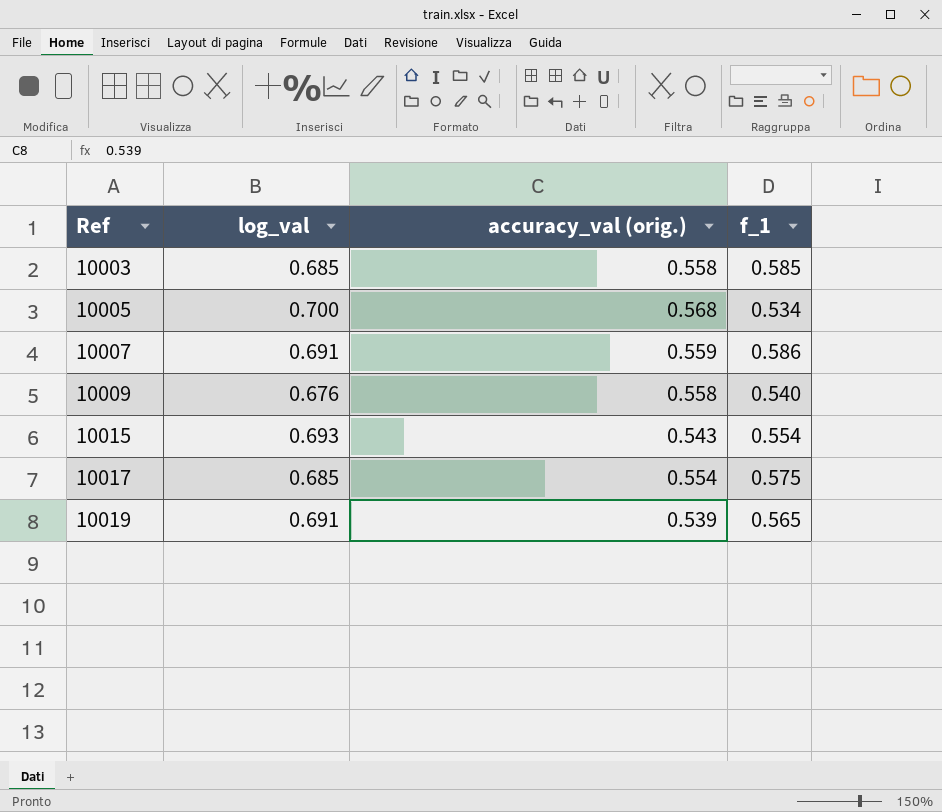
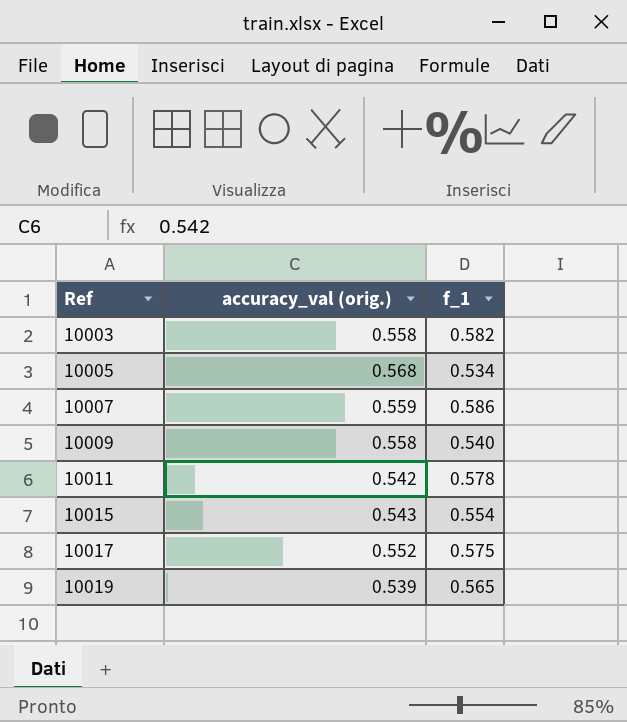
column log_val | position: 2 -> none
10003 | f_1: 0.585 -> 0.582
row 10011: none -> 0.542 | 0.578
10017 | accuracy_val (orig.): 0.554 -> 0.552

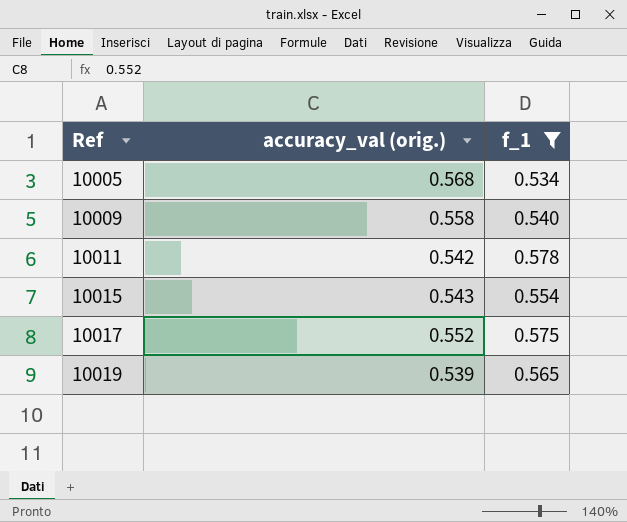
filter: none -> f_1 <= 0.578

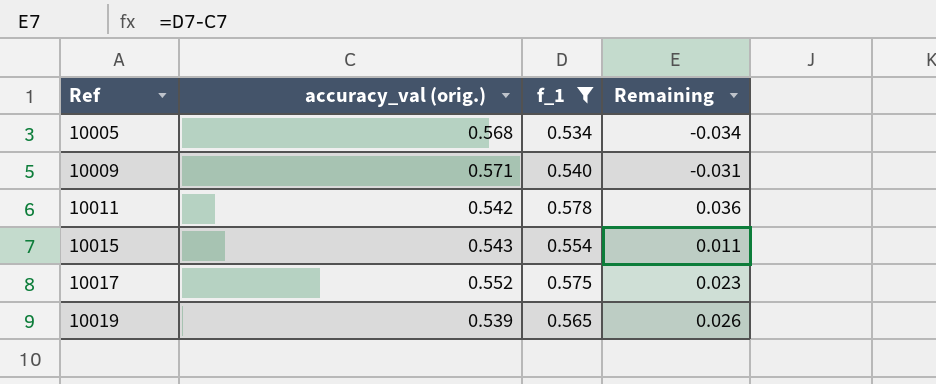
column Remaining | formula: none -> [f_1] - [accuracy_val (orig.)]
10009 | accuracy_val (orig.): 0.558 -> 0.571

